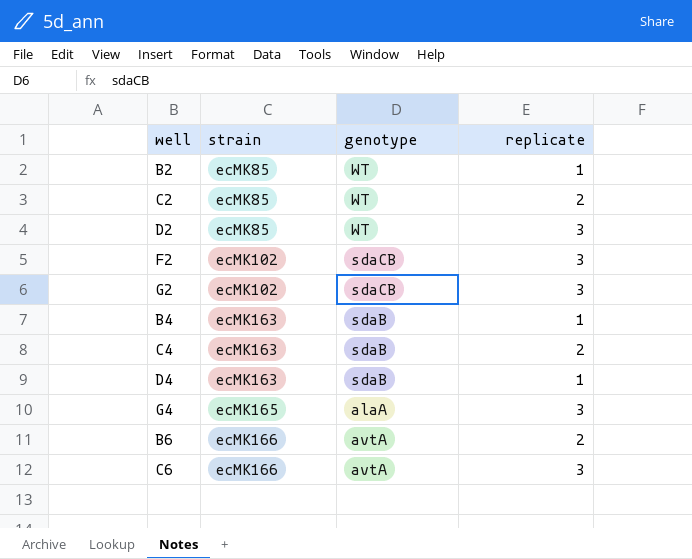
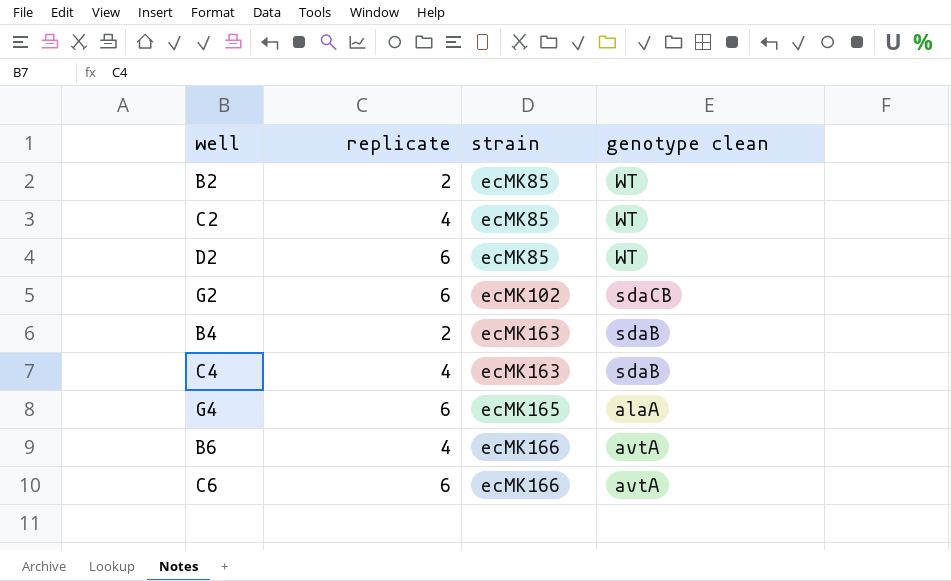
column replicate | position: 4 -> 2
column name: genotype -> genotype clean
row F2: ecMK102 | sdaCB | 3 -> none
row D4: ecMK163 | sdaB | 1 -> none
B2 | replicate: 1 -> 2
C2 | replicate: 2 -> 4
D2 | replicate: 3 -> 6
G2 | replicate: 3 -> 6
B4 | replicate: 1 -> 2
C4 | replicate: 2 -> 4
G4 | replicate: 3 -> 6
B6 | replicate: 2 -> 4
C6 | replicate: 3 -> 6

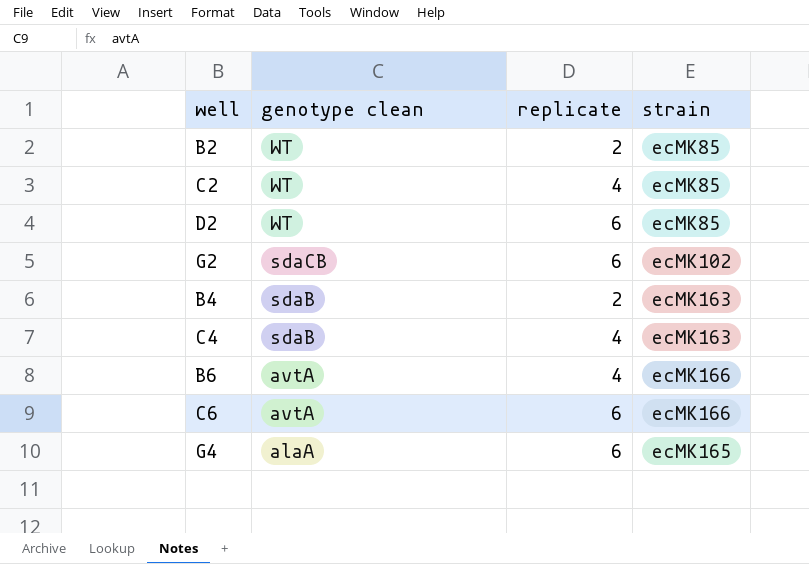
row order: strain ascending -> genotype clean descending
column genotype clean | position: 4 -> 2

